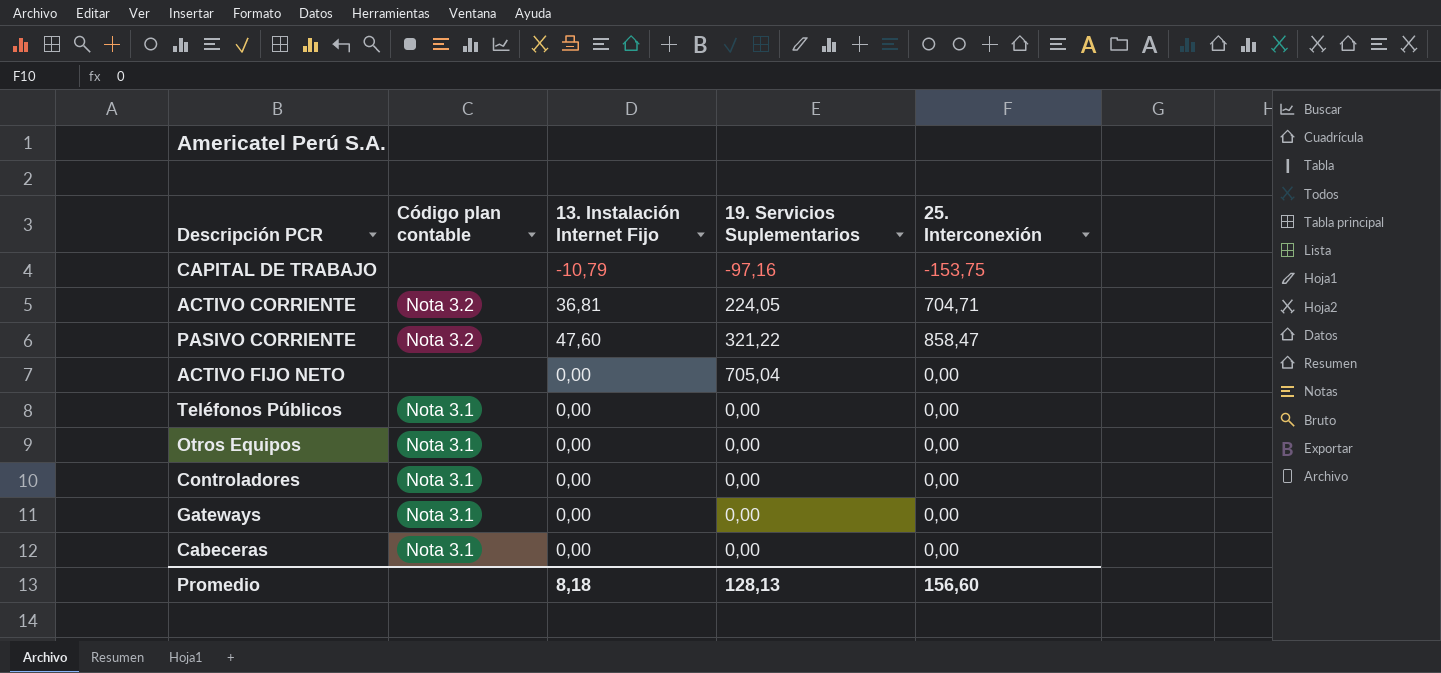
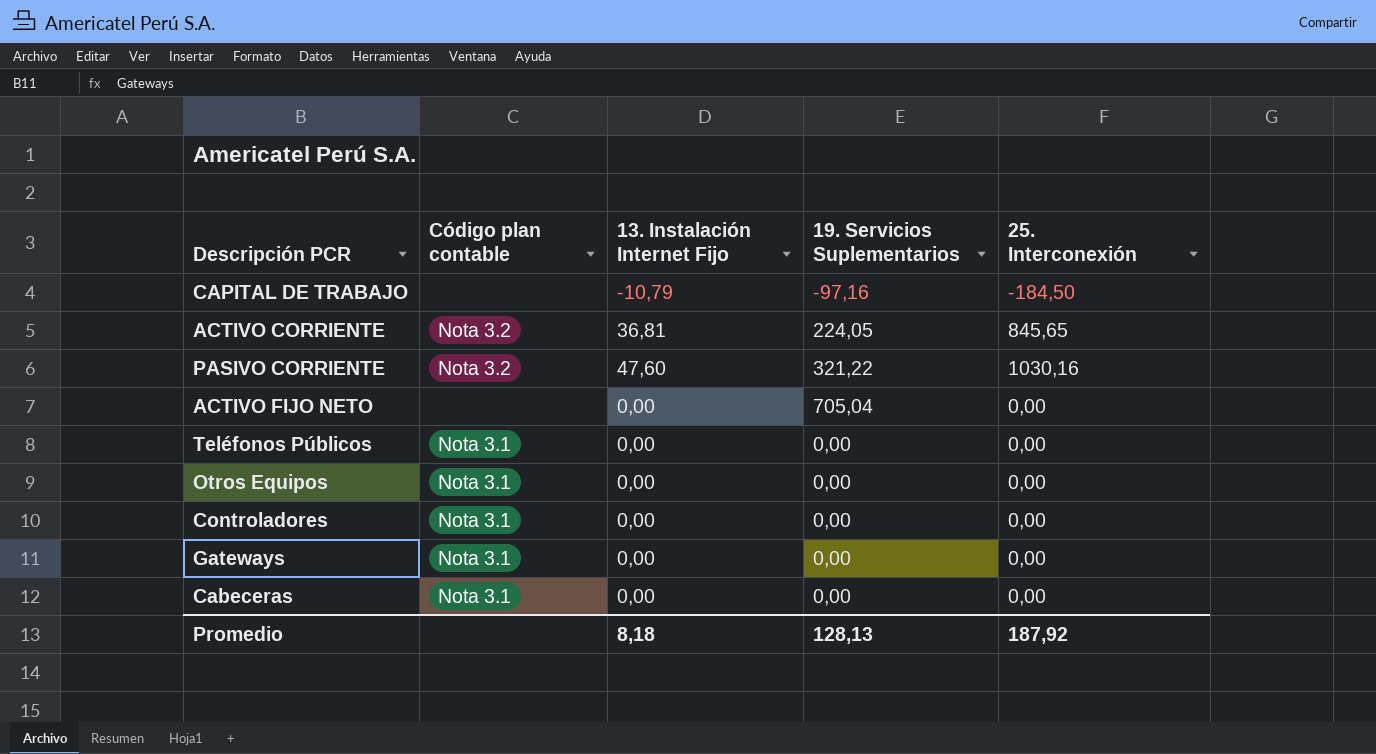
CAPITAL DE TRABAJO | 25. Interconexión: -153,75 -> -184,50
ACTIVO CORRIENTE | 25. Interconexión: 704,71 -> 845,65
PASIVO CORRIENTE | 25. Interconexión: 858,47 -> 1030,16
Promedio | 25. Interconexión: 156,60 -> 187,92

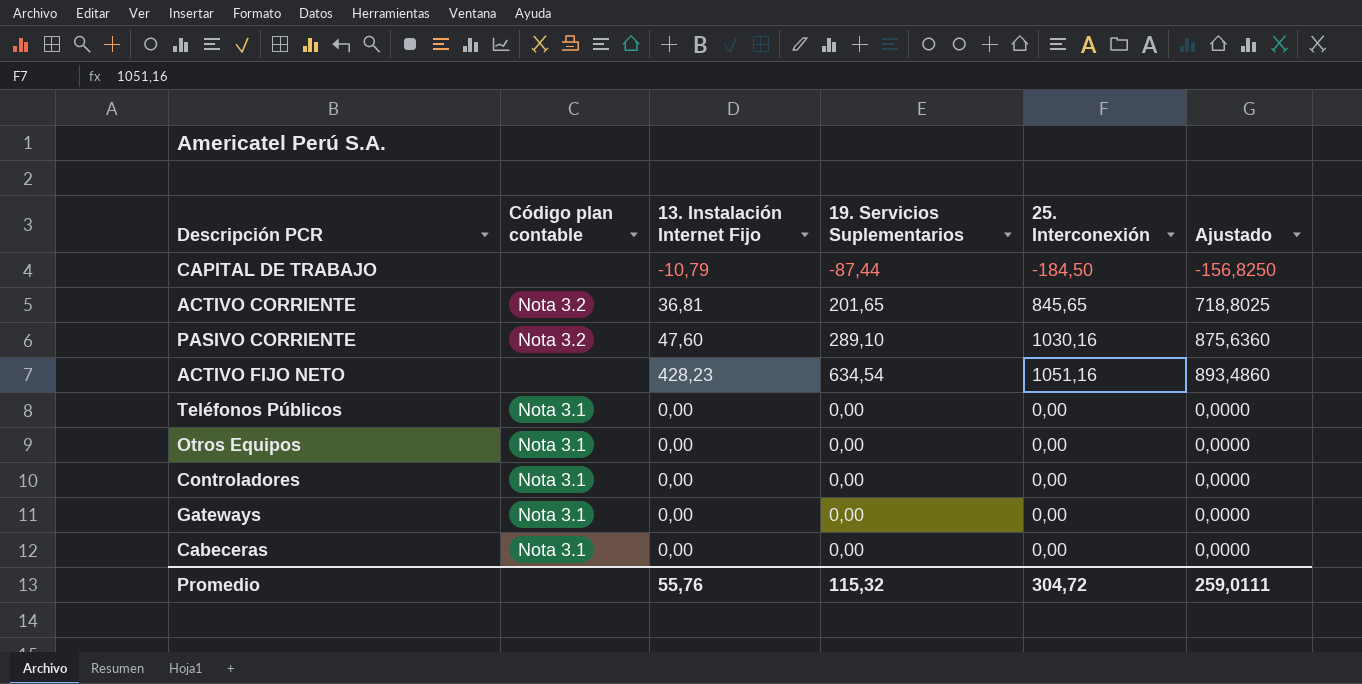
column Ajustado | formula: none -> [25. Interconexión] * 0,85
CAPITAL DE TRABAJO | 19. Servicios Suplementarios: -97,16 -> -87,44
ACTIVO CORRIENTE | 19. Servicios Suplementarios: 224,05 -> 201,65
PASIVO CORRIENTE | 19. Servicios Suplementarios: 321,22 -> 289,10
ACTIVO FIJO NETO | 13. Instalación Internet Fijo: 0,00 -> 428,23
ACTIVO FIJO NETO | 19. Servicios Suplementarios: 705,04 -> 634,54
ACTIVO FIJO NETO | 25. Interconexión: 0,00 -> 1051,16
Promedio | 13. Instalación Internet Fijo: 8,18 -> 55,76
Promedio | 19. Servicios Suplementarios: 128,13 -> 115,32
Promedio | 25. Interconexión: 187,92 -> 304,72

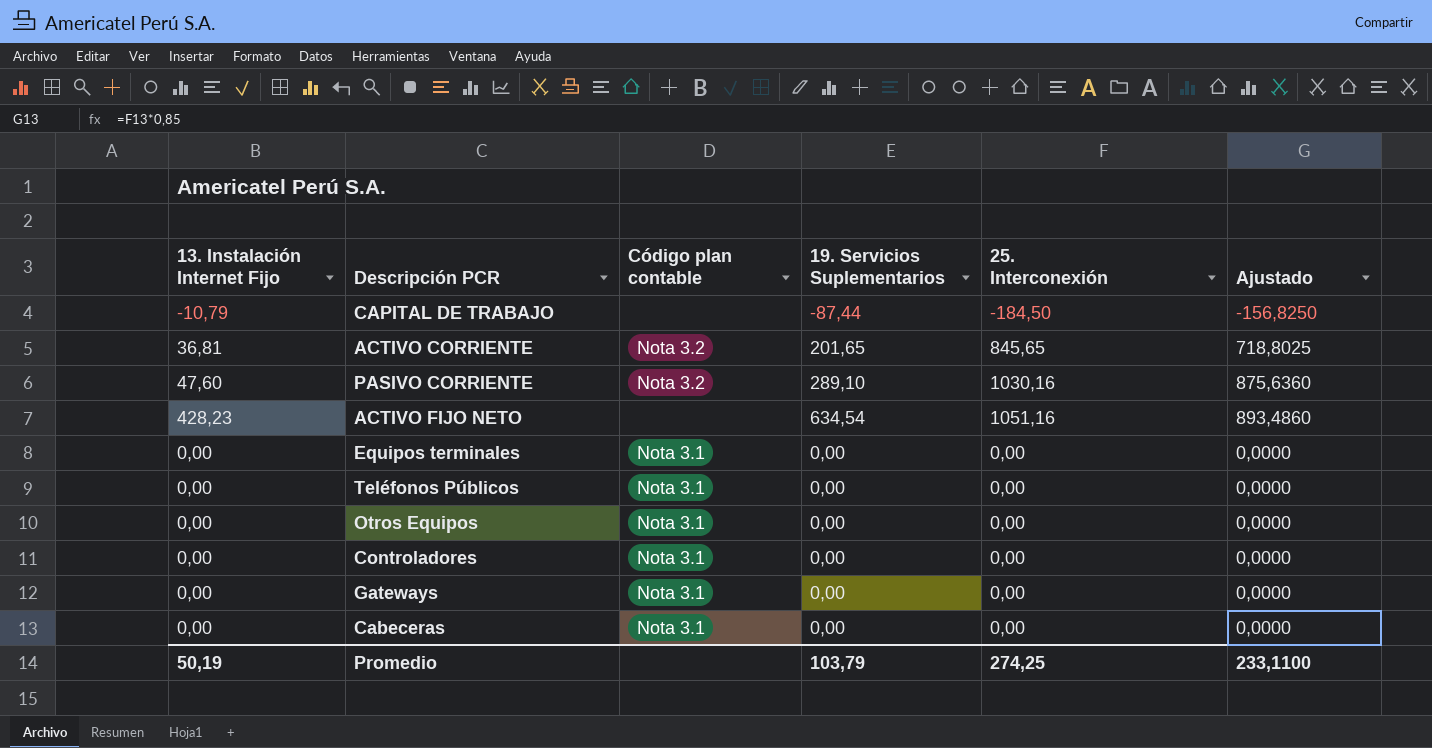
column 13. Instalación Internet Fijo | position: 3 -> 1
row Equipos terminales: none -> 0,00 | Nota 3.1 | 0,00 | 0,00 | 0,0000
Promedio | 13. Instalación Internet Fijo: 55,76 -> 50,19
Promedio | 19. Servicios Suplementarios: 115,32 -> 103,79
Promedio | 25. Interconexión: 304,72 -> 274,25
Promedio | Ajustado: 259,0111 -> 233,1100

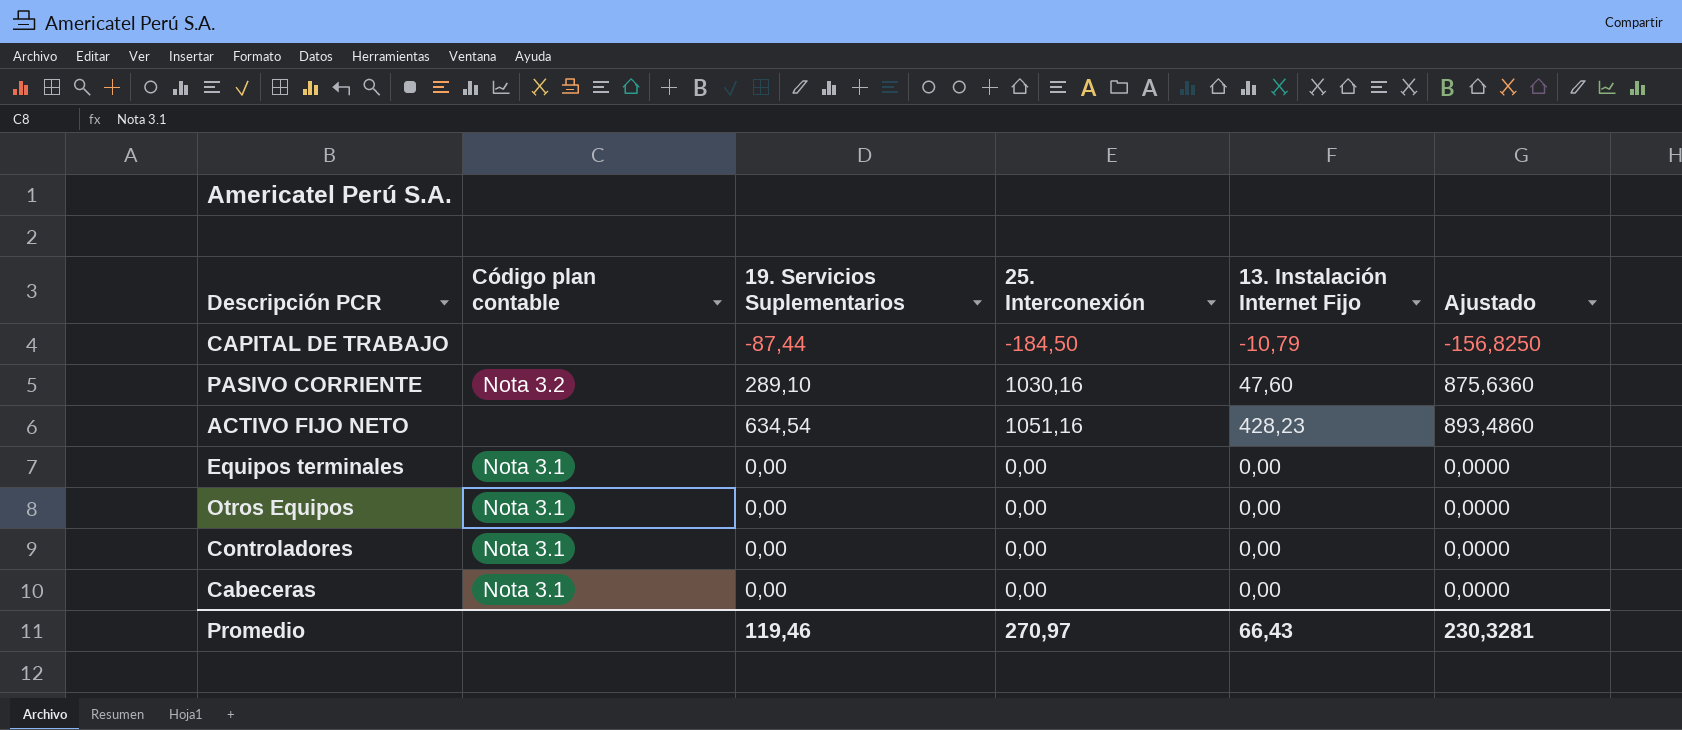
column 13. Instalación Internet Fijo | position: 1 -> 5
row ACTIVO CORRIENTE: 36,81 | Nota 3.2 | 201,65 | 845,65 | 718,8025 -> none
row Teléfonos Públicos: 0,00 | Nota 3.1 | 0,00 | 0,00 | 0,0000 -> none
row Gateways: 0,00 | Nota 3.1 | 0,00 | 0,00 | 0,0000 -> none
Promedio | 19. Servicios Suplementarios: 103,79 -> 119,46
Promedio | 25. Interconexión: 274,25 -> 270,97
Promedio | 13. Instalación Internet Fijo: 50,19 -> 66,43
Promedio | Ajustado: 233,1100 -> 230,3281

